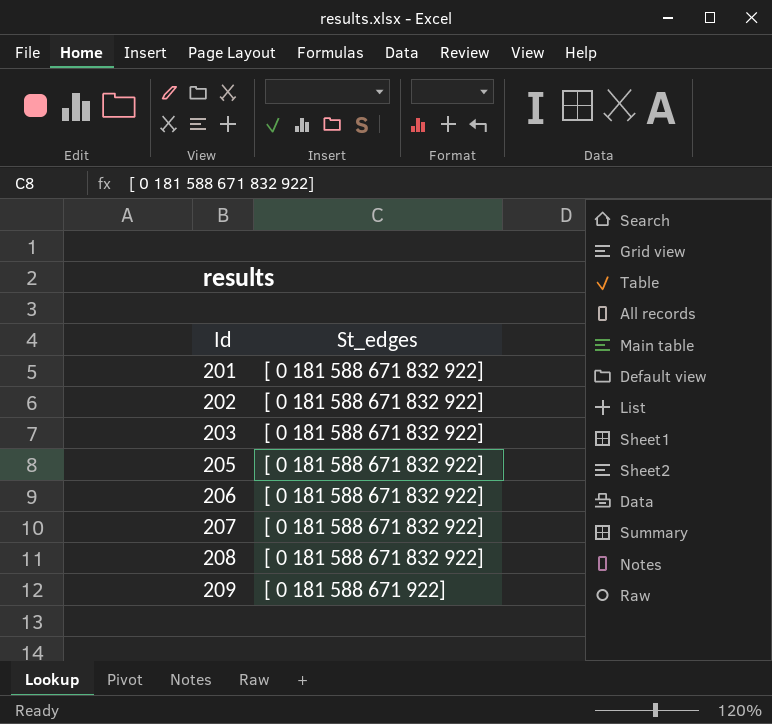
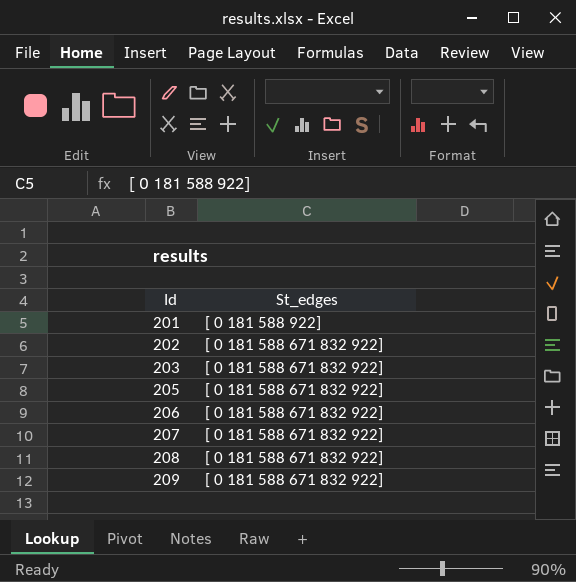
201 | St_edges: [ 0 181 588 671 832 922] -> [ 0 181 588 922]
209 | St_edges: [ 0 181 588 671 922] -> [ 0 181 588 671 832 922]

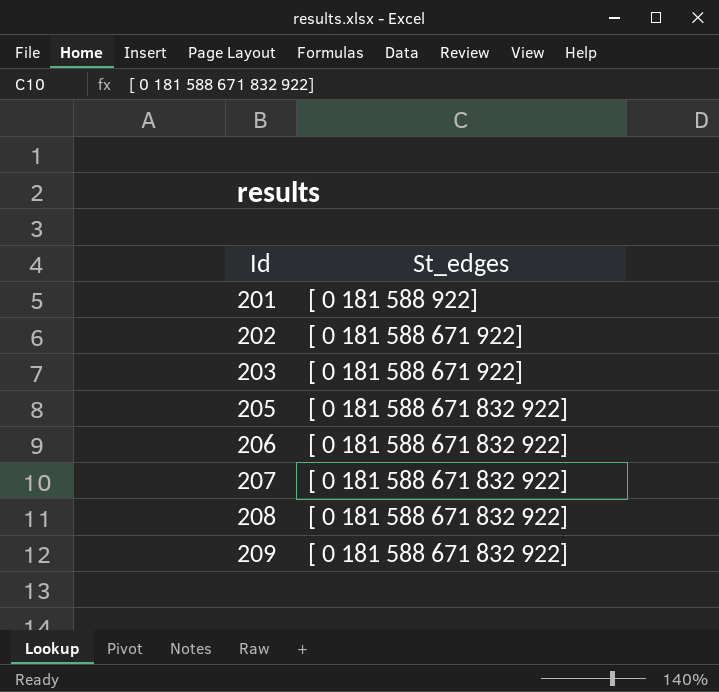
202 | St_edges: [ 0 181 588 671 832 922] -> [ 0 181 588 671 922]
203 | St_edges: [ 0 181 588 671 832 922] -> [ 0 181 588 671 922]

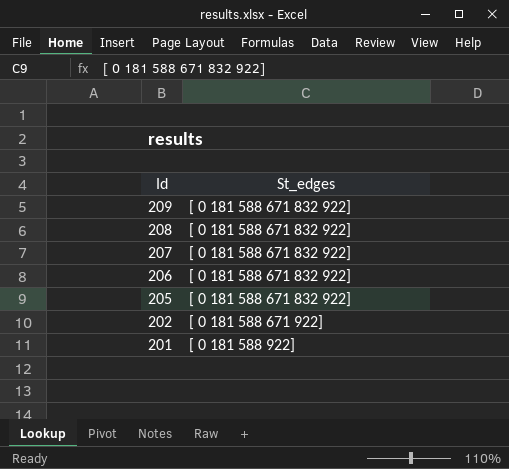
row order: Id ascending -> Id descending
row 203: [ 0 181 588 671 922] -> none

